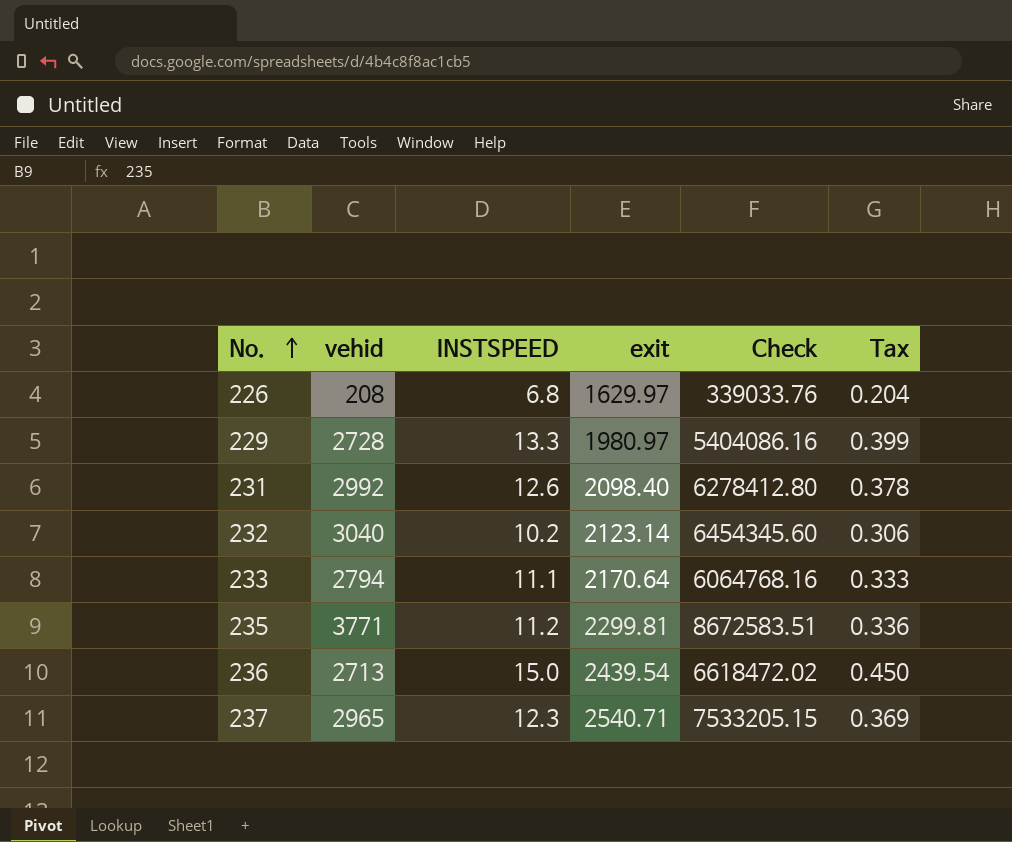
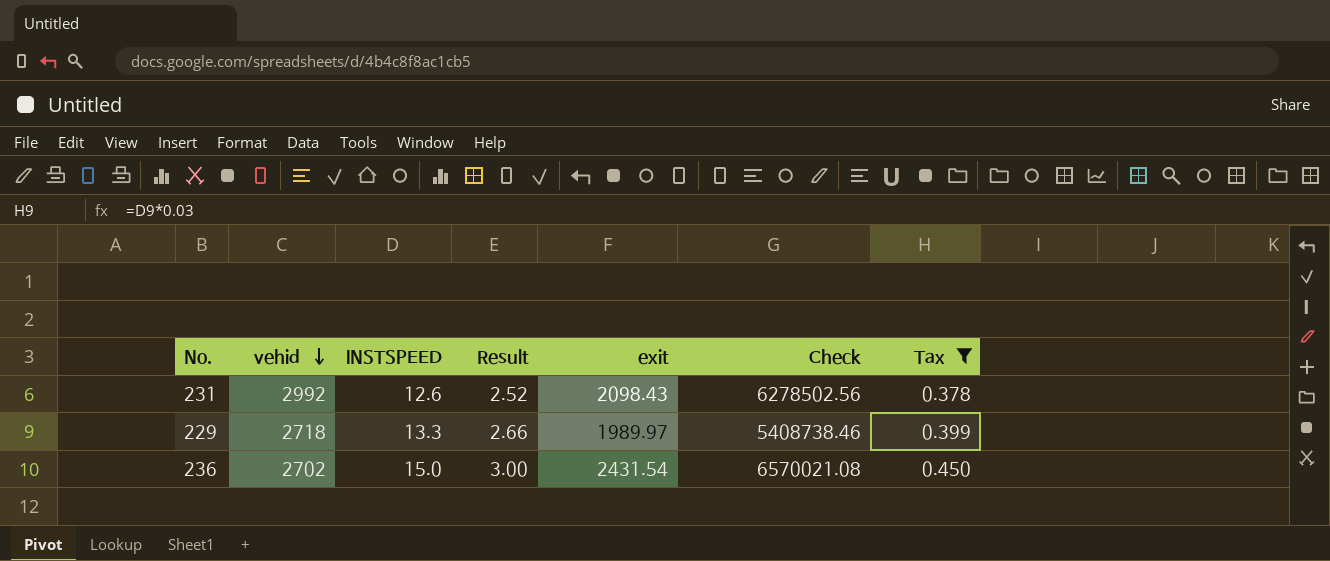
filter: none -> Tax >= 0.378
row order: No. ascending -> vehid descending
column Result | formula: none -> [INSTSPEED] * 0.2
231 | exit: 2098.40 -> 2098.43
231 | Check: 6278412.80 -> 6278502.56
229 | vehid: 2728 -> 2718
229 | exit: 1980.97 -> 1989.97
229 | Check: 5404086.16 -> 5408738.46
236 | vehid: 2713 -> 2702
236 | exit: 2439.54 -> 2431.54
236 | Check: 6618472.02 -> 6570021.08

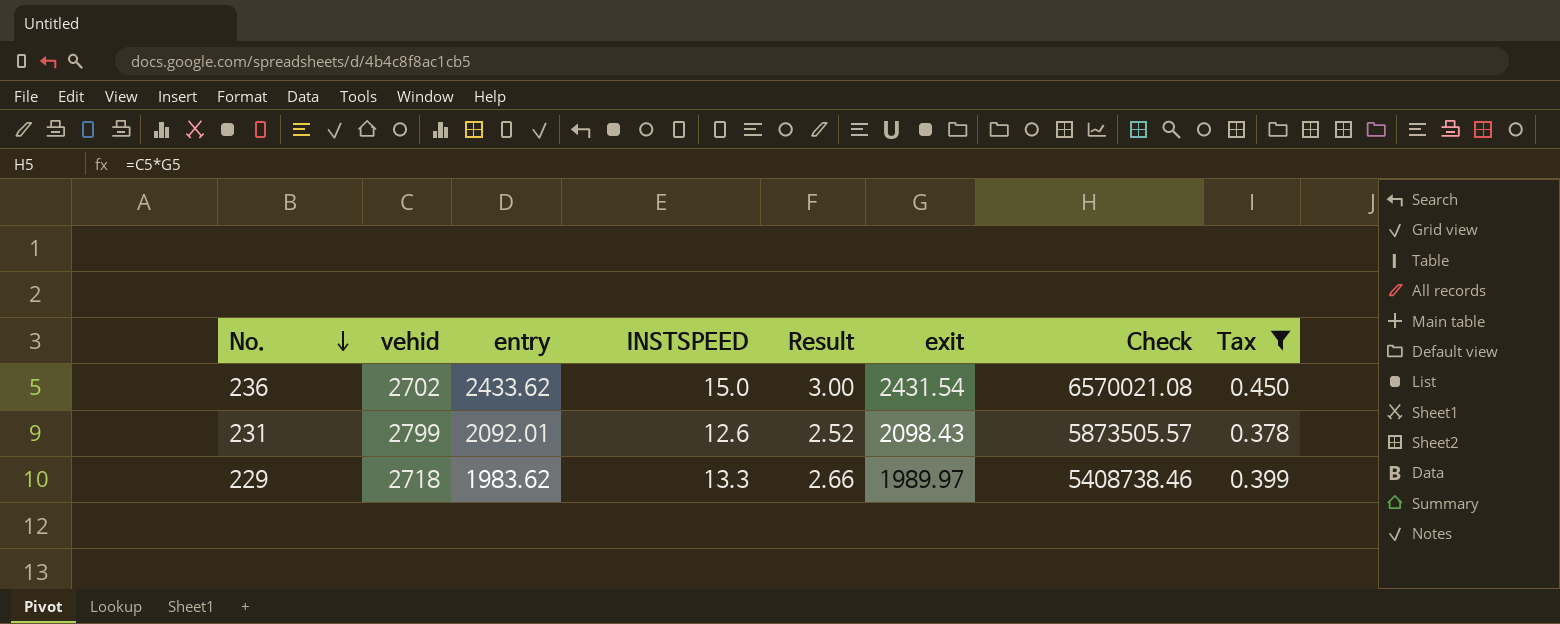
row order: vehid descending -> No. descending
column entry | position: none -> 3
231 | vehid: 2992 -> 2799
231 | Check: 6278502.56 -> 5873505.57

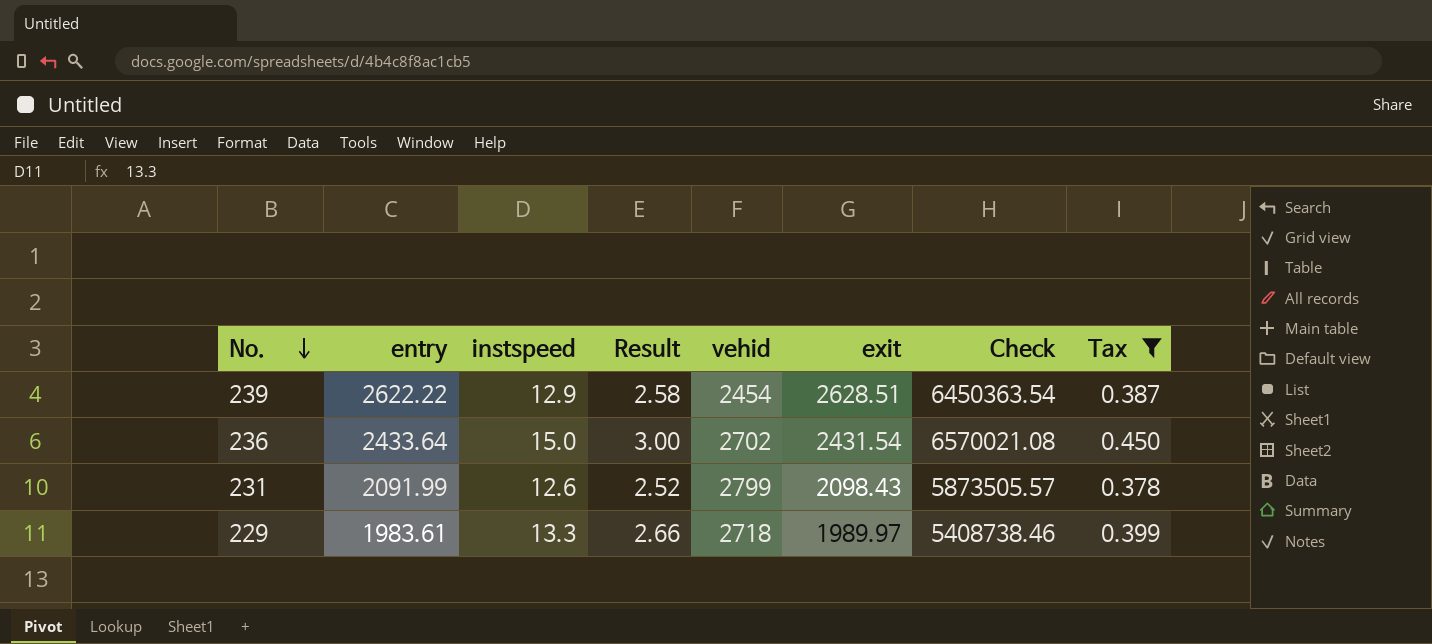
column name: INSTSPEED -> instspeed
column vehid | position: 2 -> 5
row 239: none -> 2622.22 | 12.9 | 2.58 | 2454 | 2628.51 | 6450363.54 | 0.387
236 | entry: 2433.62 -> 2433.64
231 | entry: 2092.01 -> 2091.99
229 | entry: 1983.62 -> 1983.61

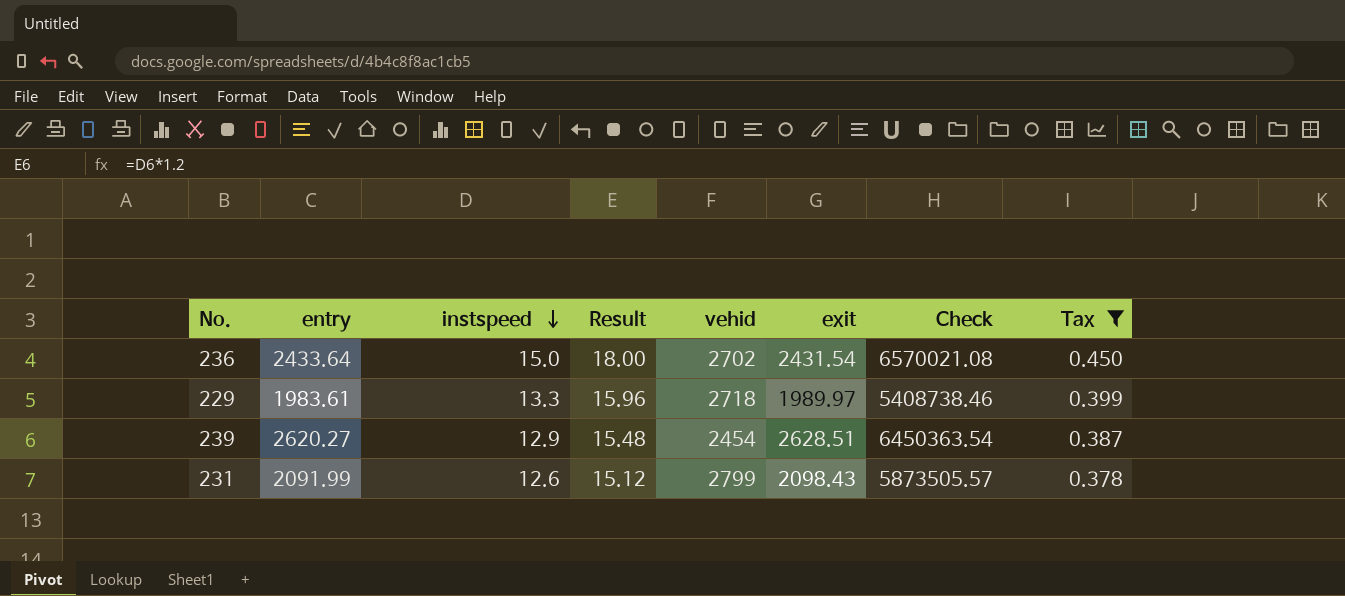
row order: No. descending -> instspeed descending
column Result | formula: [instspeed] * 0.2 -> [instspeed] * 1.2
239 | entry: 2622.22 -> 2620.27

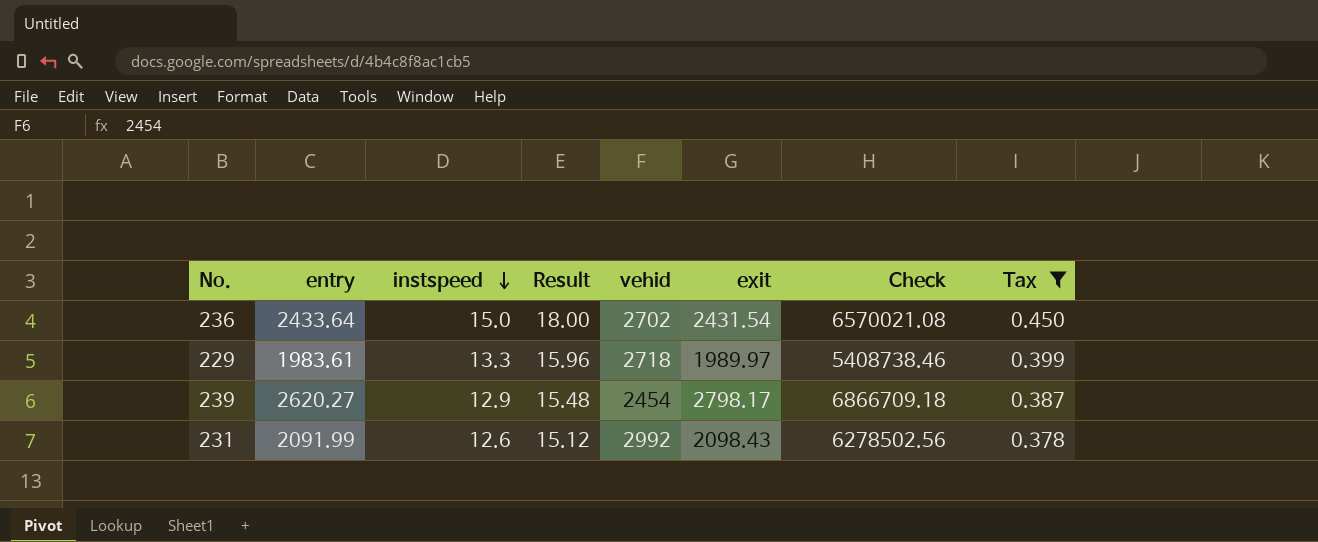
239 | exit: 2628.51 -> 2798.17
239 | Check: 6450363.54 -> 6866709.18
231 | vehid: 2799 -> 2992
231 | Check: 5873505.57 -> 6278502.56

